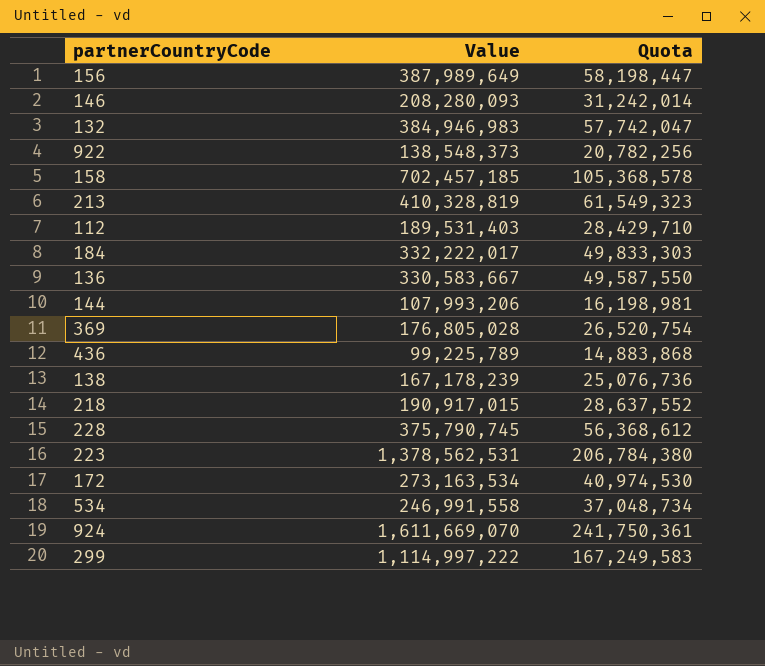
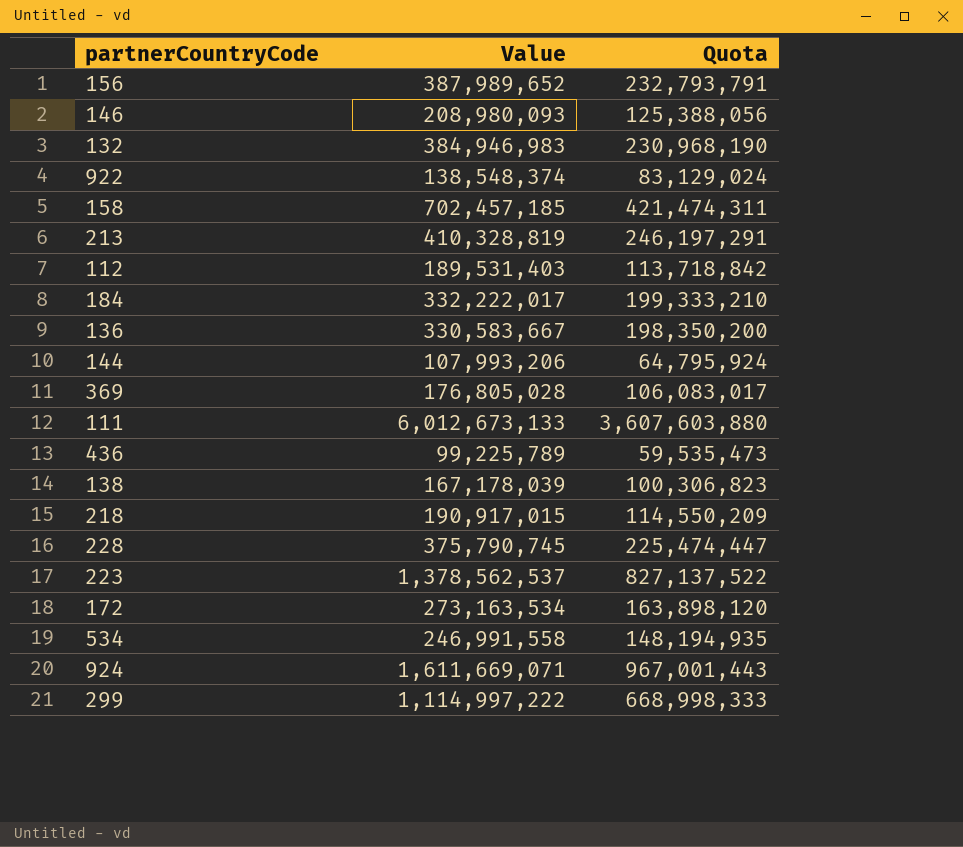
column Quota | formula: [Value] * 0.15 -> [Value] * 0.6
156 | Value: 387,989,649 -> 387,989,652
146 | Value: 208,280,093 -> 208,980,093
922 | Value: 138,548,373 -> 138,548,374
row 111: none -> 6,012,673,133 | 3,607,603,880
138 | Value: 167,178,239 -> 167,178,039
223 | Value: 1,378,562,531 -> 1,378,562,537
924 | Value: 1,611,669,070 -> 1,611,669,071

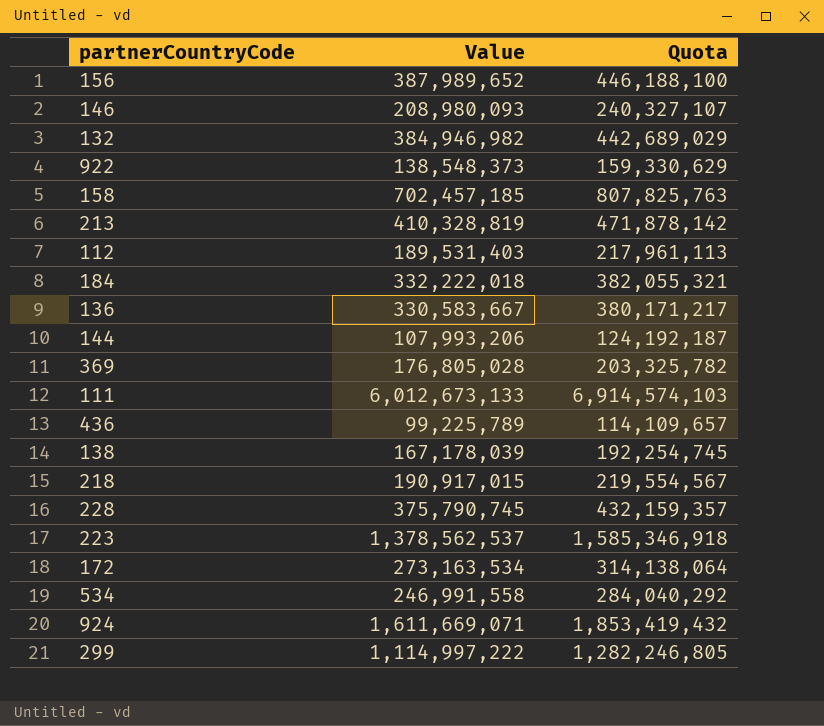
column Quota | formula: [Value] * 0.6 -> [Value] * 1.15
132 | Value: 384,946,983 -> 384,946,982
922 | Value: 138,548,374 -> 138,548,373
184 | Value: 332,222,017 -> 332,222,018

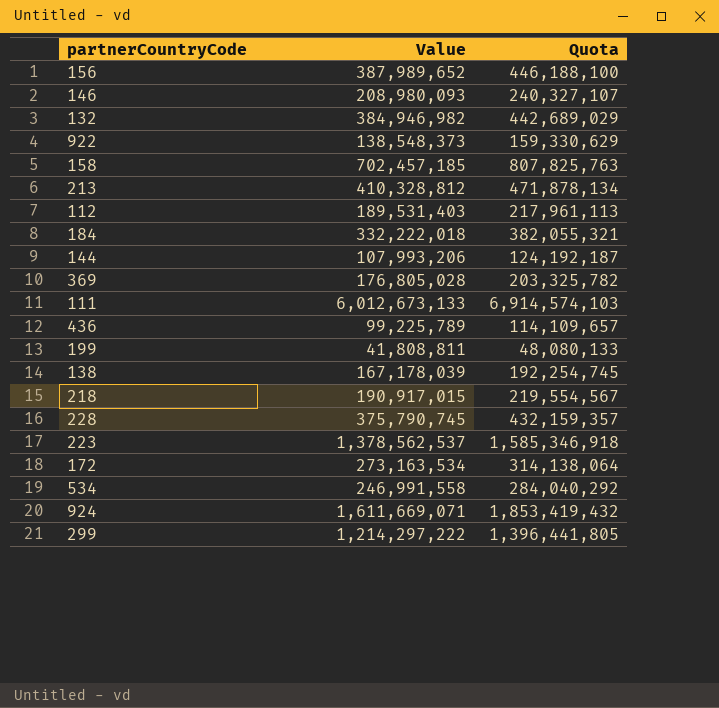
row 136: 330,583,667 | 380,171,217 -> none
213 | Value: 410,328,819 -> 410,328,812
213 | Quota: 471,878,142 -> 471,878,134
row 199: none -> 41,808,811 | 48,080,133
299 | Value: 1,114,997,222 -> 1,214,297,222
299 | Quota: 1,282,246,805 -> 1,396,441,805

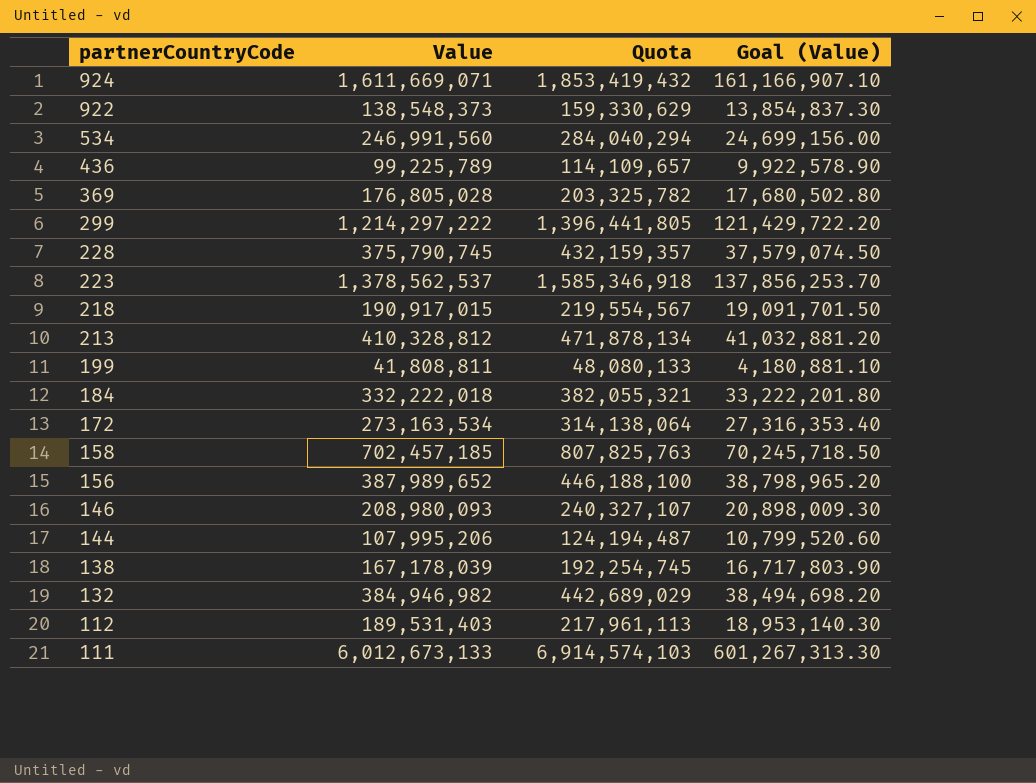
row order: none -> partnerCountryCode descending
column Goal (Value) | formula: none -> [Value] * 0.1
534 | Value: 246,991,558 -> 246,991,560
534 | Quota: 284,040,292 -> 284,040,294
144 | Value: 107,993,206 -> 107,995,206
144 | Quota: 124,192,187 -> 124,194,487

